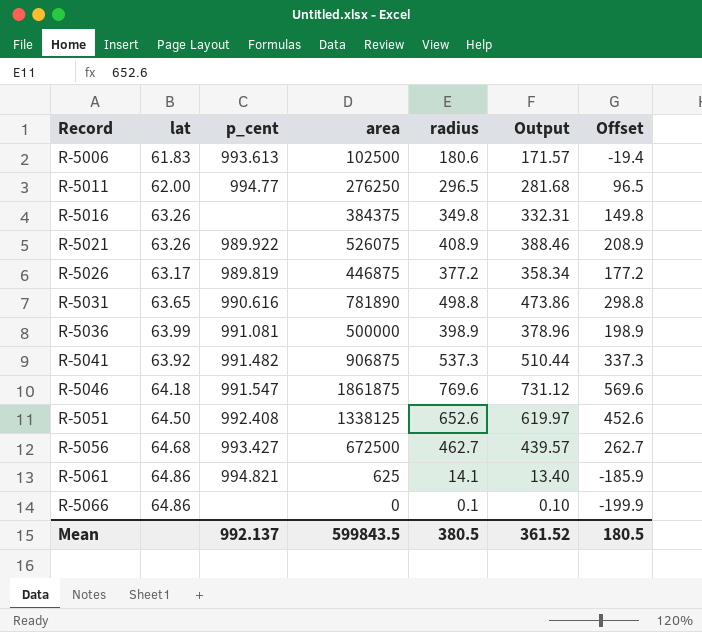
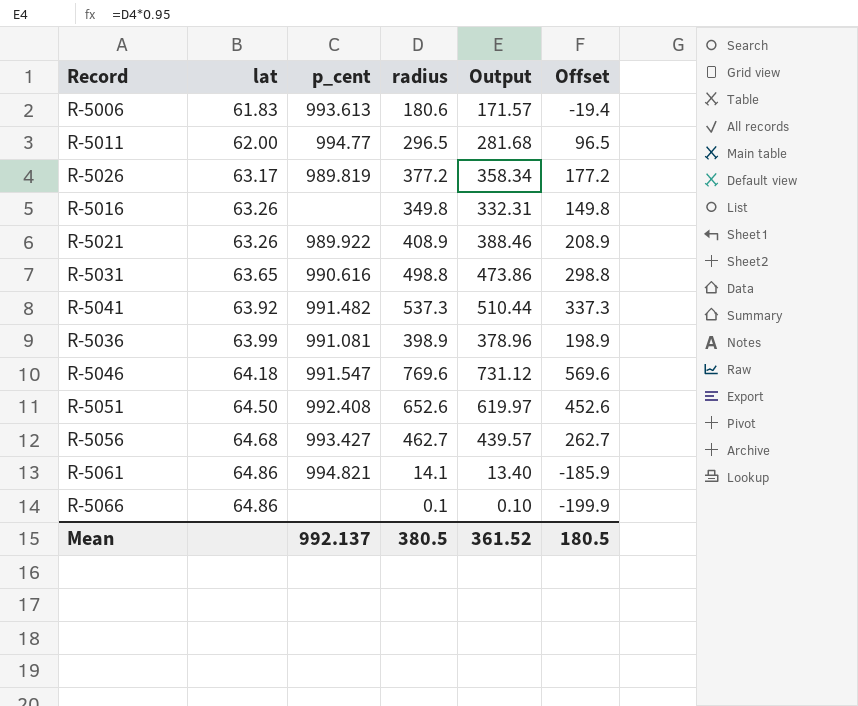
row order: Record ascending -> lat ascending
column area | position: 4 -> none

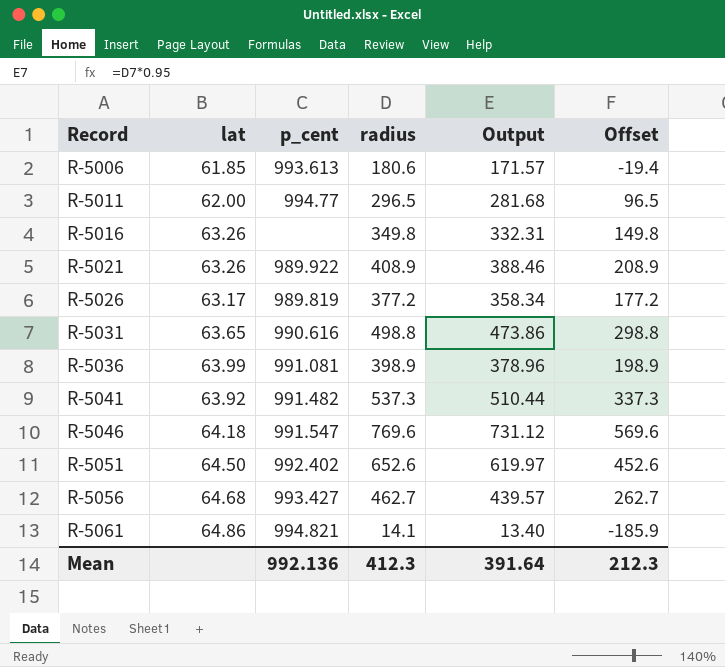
row order: lat ascending -> Record ascending
row R-5066: 64.86 | none | 0.1 | 0.10 | -199.9 -> none
R-5006 | lat: 61.83 -> 61.85
R-5051 | p_cent: 992.408 -> 992.402
Mean | p_cent: 992.137 -> 992.136
Mean | radius: 380.5 -> 412.3
Mean | Output: 361.52 -> 391.64
Mean | Offset: 180.5 -> 212.3

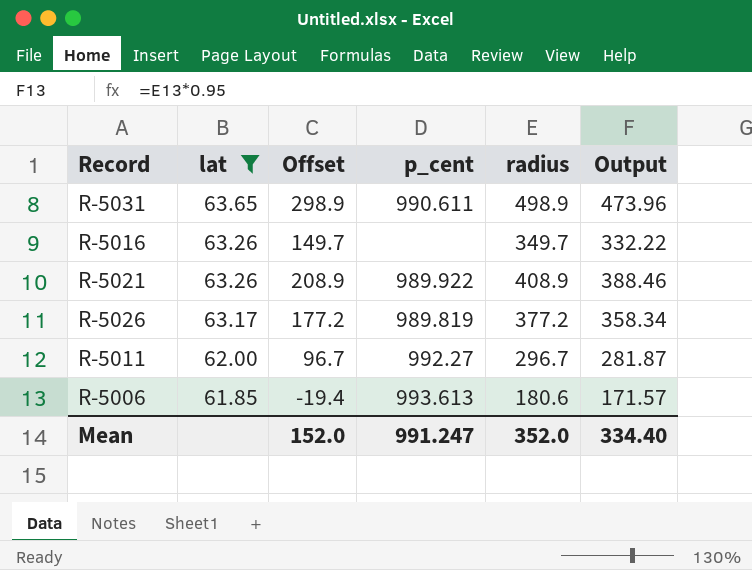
filter: none -> lat <= 63.65
row order: Record ascending -> lat descending
column Offset | position: 6 -> 3
R-5031 | Offset: 298.8 -> 298.9
R-5031 | p_cent: 990.616 -> 990.611
R-5031 | radius: 498.8 -> 498.9
R-5031 | Output: 473.86 -> 473.96
R-5016 | Offset: 149.8 -> 149.7
R-5016 | radius: 349.8 -> 349.7
R-5016 | Output: 332.31 -> 332.22
R-5011 | Offset: 96.5 -> 96.7
R-5011 | p_cent: 994.77 -> 992.27
R-5011 | radius: 296.5 -> 296.7
R-5011 | Output: 281.68 -> 281.87
Mean | Offset: 212.3 -> 152.0
Mean | p_cent: 992.136 -> 991.247
Mean | radius: 412.3 -> 352.0
Mean | Output: 391.64 -> 334.40

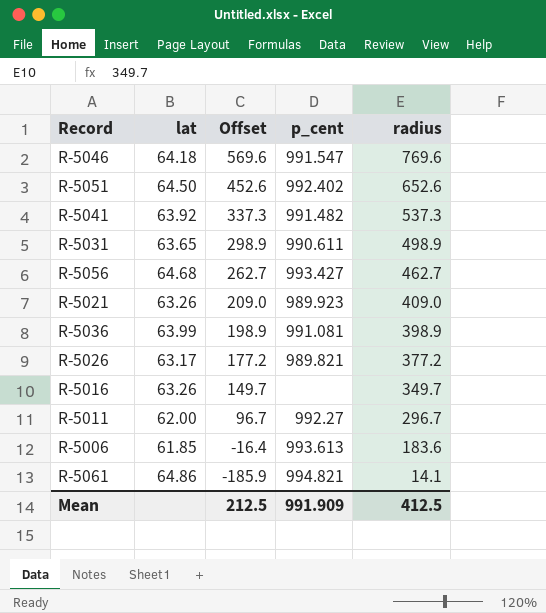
filter: lat <= 63.65 -> none
row order: lat descending -> Offset descending
column Output | formula: [radius] * 0.95 -> none
R-5021 | Offset: 208.9 -> 209.0
R-5021 | p_cent: 989.922 -> 989.923
R-5021 | radius: 408.9 -> 409.0
R-5026 | p_cent: 989.819 -> 989.821
R-5006 | Offset: -19.4 -> -16.4
R-5006 | radius: 180.6 -> 183.6
Mean | Offset: 152.0 -> 212.5
Mean | p_cent: 991.247 -> 991.909
Mean | radius: 352.0 -> 412.5

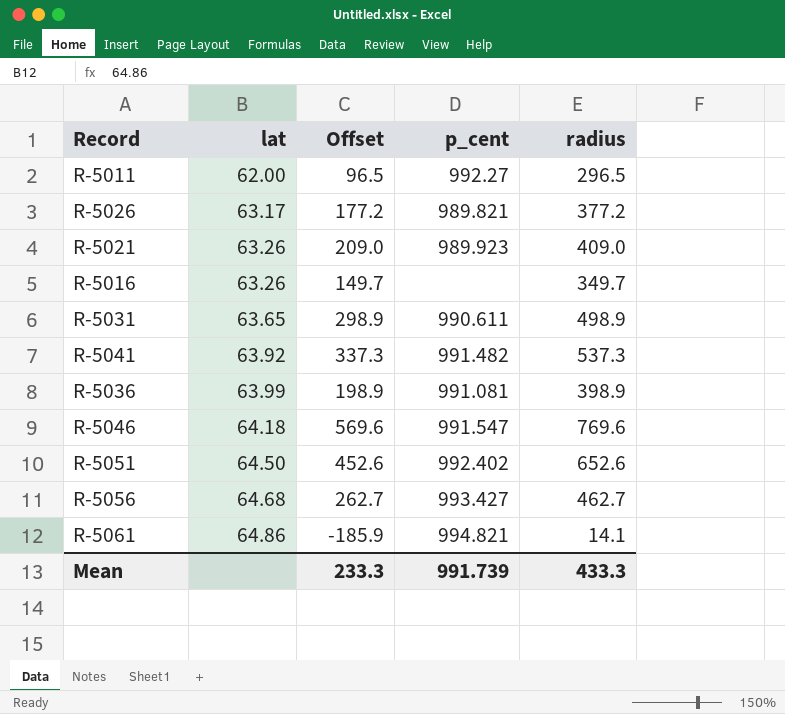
row order: Offset descending -> lat ascending
row R-5006: 61.85 | -16.4 | 993.613 | 183.6 -> none
R-5011 | Offset: 96.7 -> 96.5
R-5011 | radius: 296.7 -> 296.5
Mean | Offset: 212.5 -> 233.3
Mean | p_cent: 991.909 -> 991.739
Mean | radius: 412.5 -> 433.3

